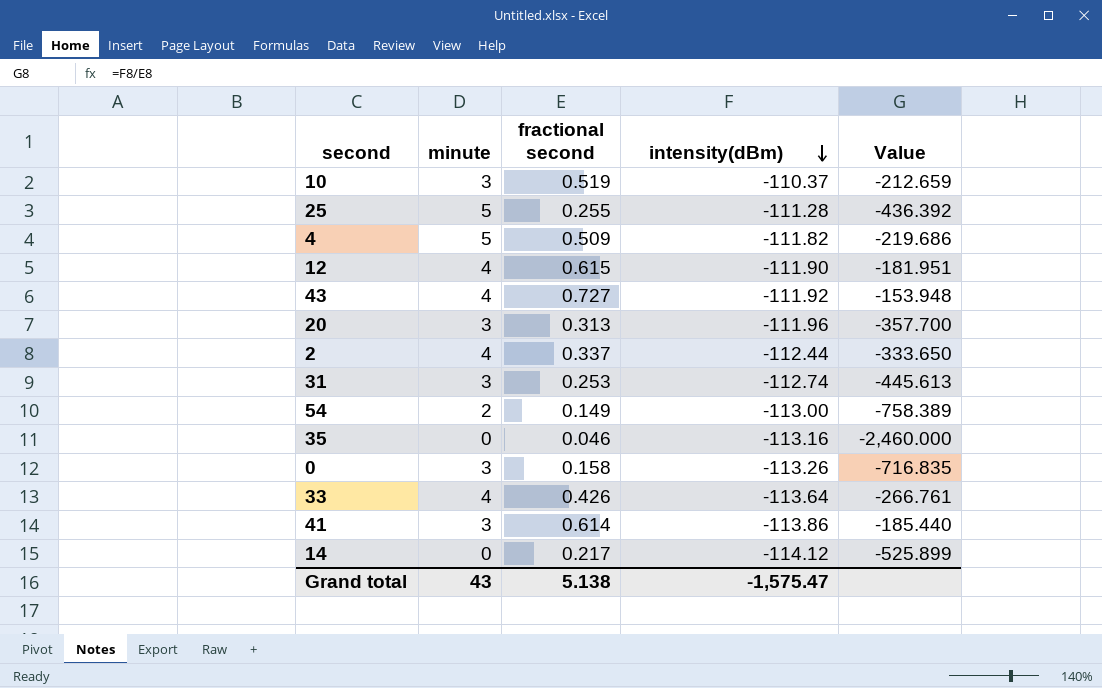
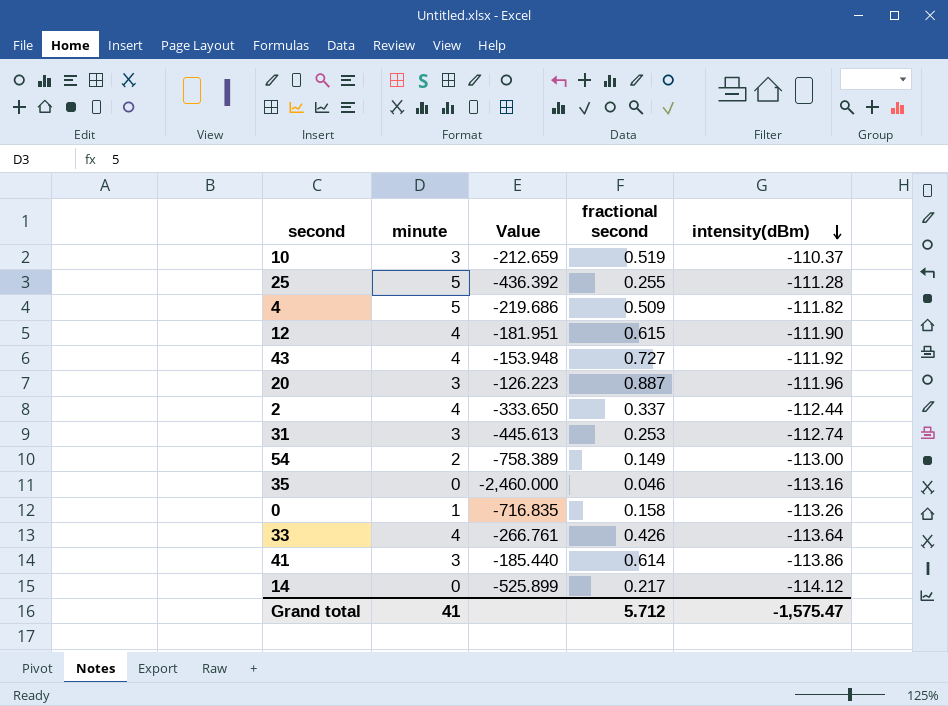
column Value | position: 5 -> 3
20 | Value: -357.700 -> -126.223
20 | fractional second: 0.313 -> 0.887
0 | minute: 3 -> 1
Grand total | minute: 43 -> 41
Grand total | fractional second: 5.138 -> 5.712

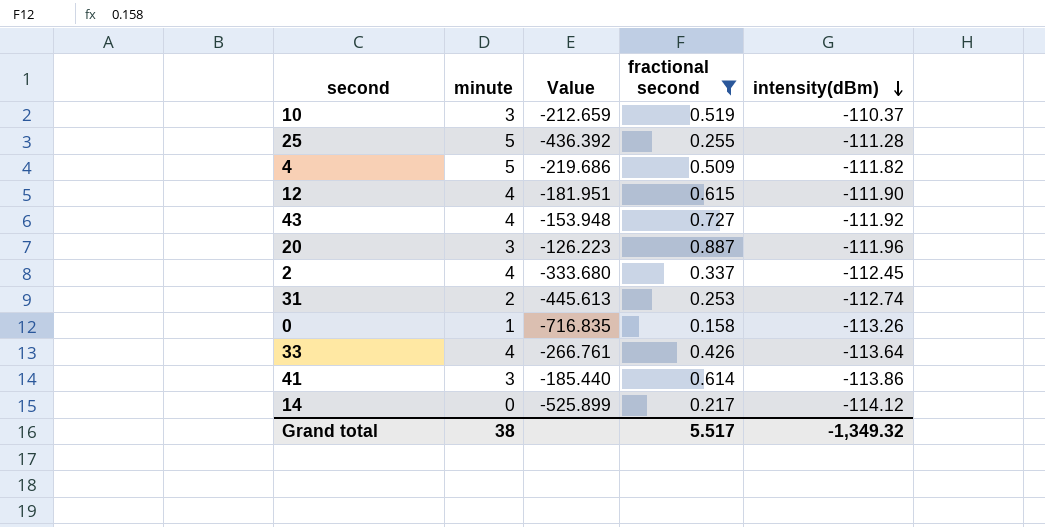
filter: none -> fractional second >= 0.158
2 | Value: -333.650 -> -333.680
2 | intensity(dBm): -112.44 -> -112.45
31 | minute: 3 -> 2
Grand total | minute: 41 -> 38
Grand total | fractional second: 5.712 -> 5.517
Grand total | intensity(dBm): -1,575.47 -> -1,349.32

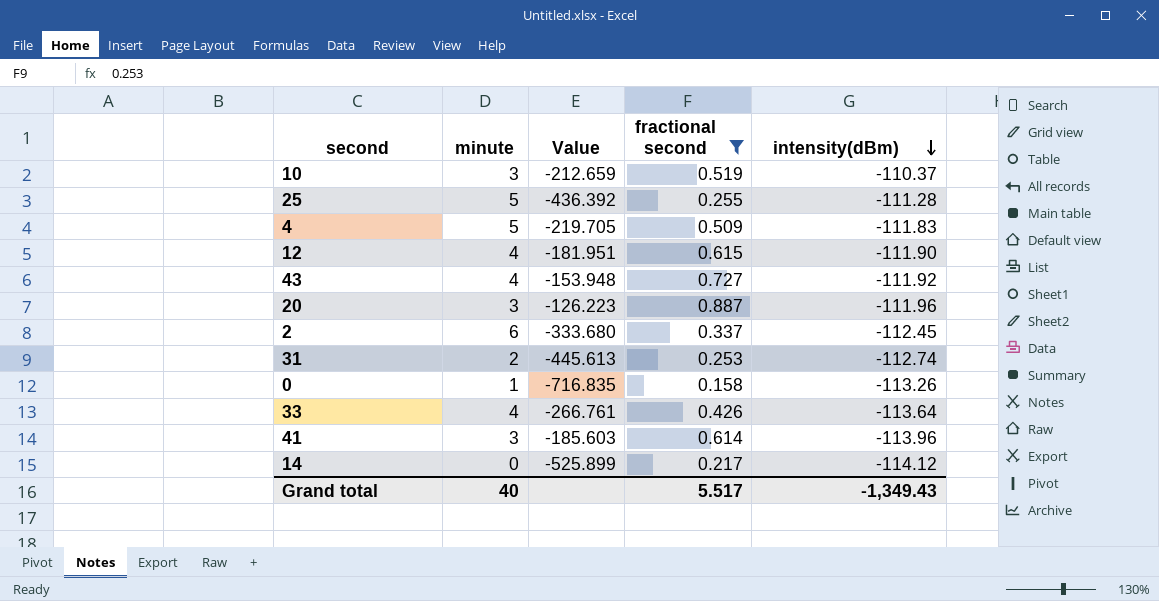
4 | Value: -219.686 -> -219.705
4 | intensity(dBm): -111.82 -> -111.83
2 | minute: 4 -> 6
41 | Value: -185.440 -> -185.603
41 | intensity(dBm): -113.86 -> -113.96
Grand total | minute: 38 -> 40
Grand total | intensity(dBm): -1,349.32 -> -1,349.43

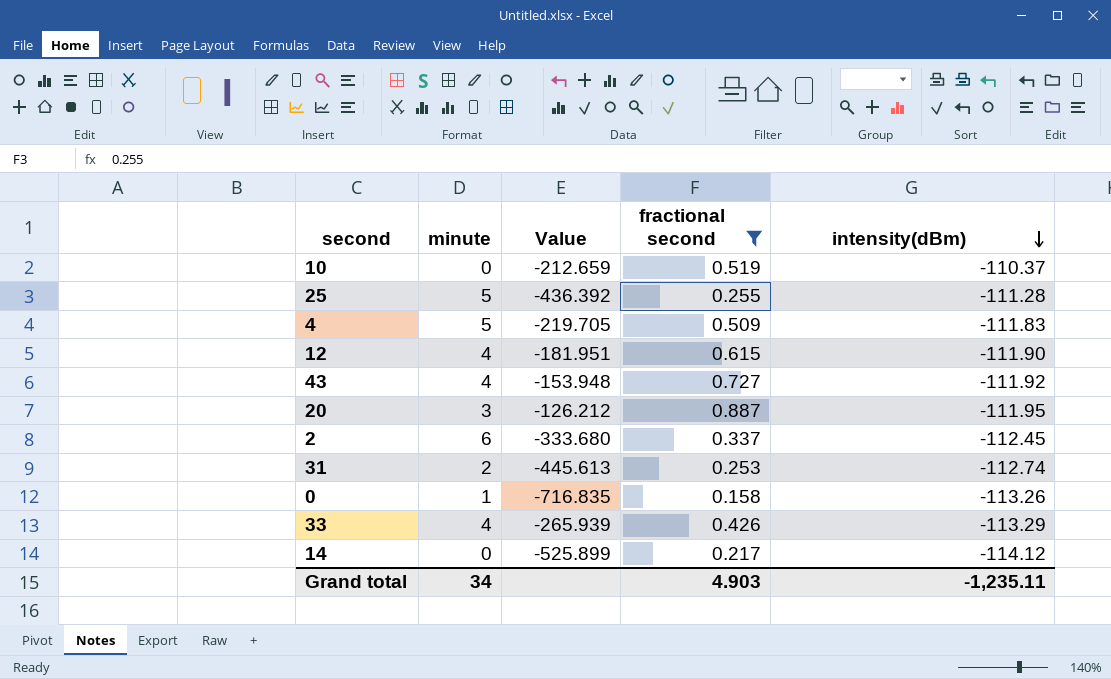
row 41: 3 | -185.603 | 0.614 | -113.96 -> none
10 | minute: 3 -> 0
20 | Value: -126.223 -> -126.212
20 | intensity(dBm): -111.96 -> -111.95
33 | Value: -266.761 -> -265.939
33 | intensity(dBm): -113.64 -> -113.29
Grand total | minute: 40 -> 34
Grand total | fractional second: 5.517 -> 4.903
Grand total | intensity(dBm): -1,349.43 -> -1,235.11

